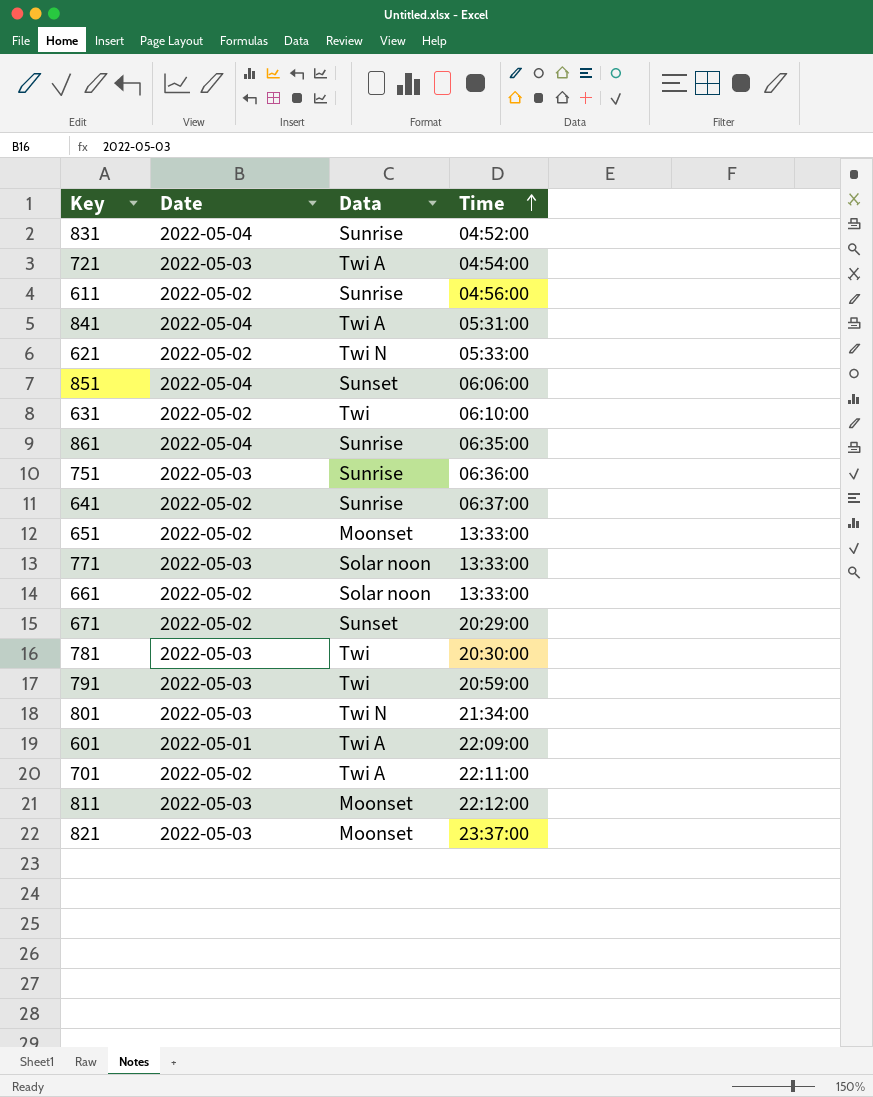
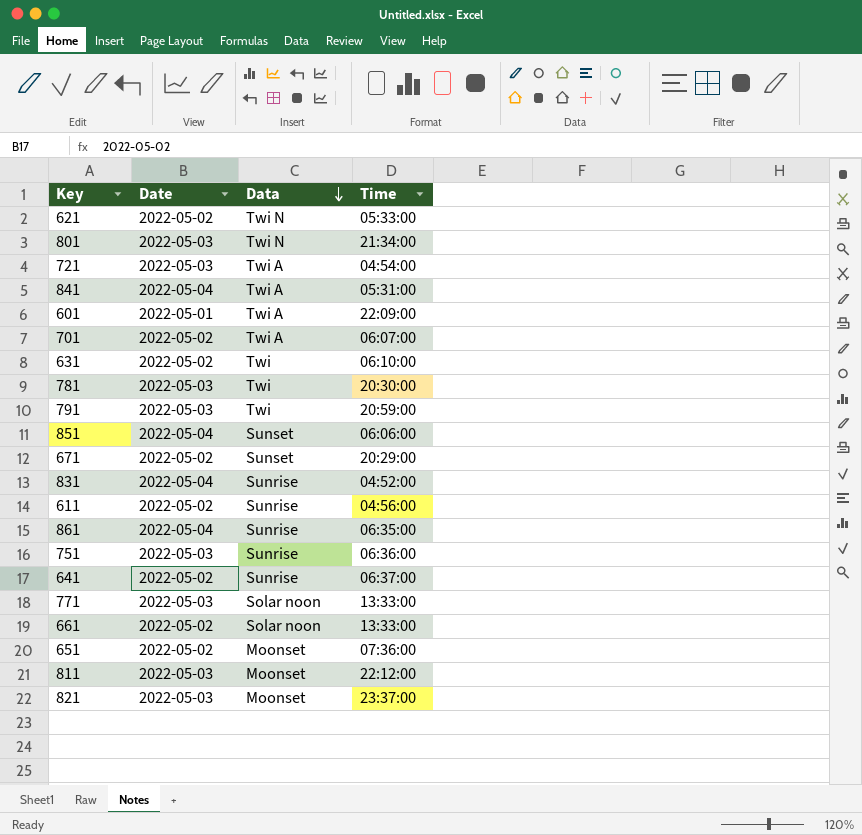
row order: Time ascending -> Data descending
701 | Time: 22:11:00 -> 06:07:00
651 | Time: 13:33:00 -> 07:36:00

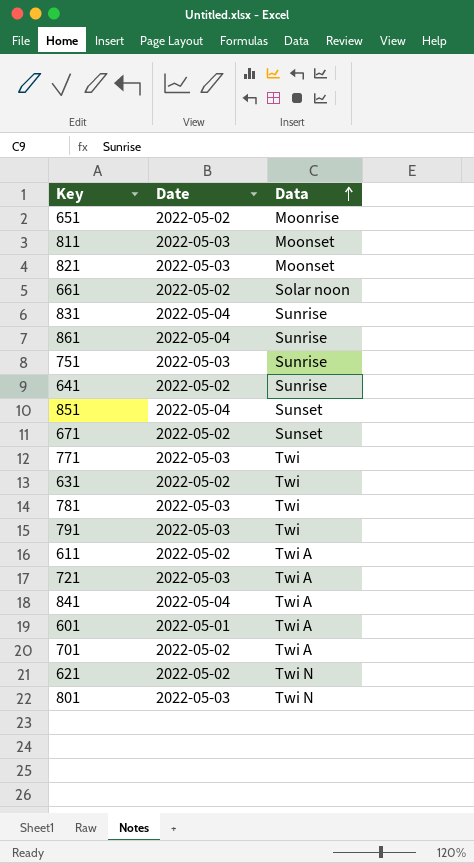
row order: Data descending -> Data ascending
column Time | position: 4 -> none
651 | Data: Moonset -> Moonrise
771 | Data: Solar noon -> Twi
611 | Data: Sunrise -> Twi A

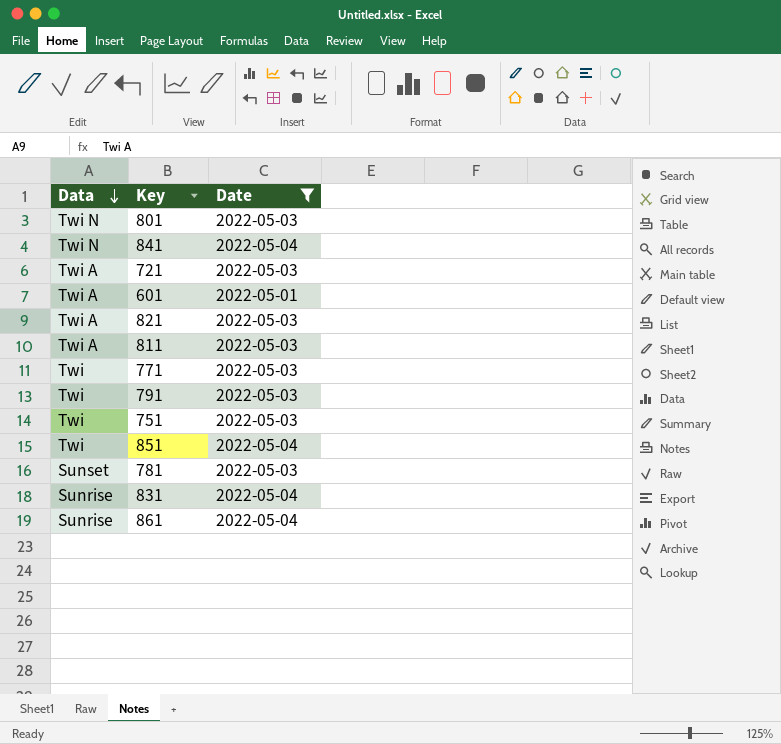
filter: none -> Date != 2022-05-02
row order: Data ascending -> Data descending
column Data | position: 3 -> 1
841 | Data: Twi A -> Twi N
821 | Data: Moonset -> Twi A
811 | Data: Moonset -> Twi A
751 | Data: Sunrise -> Twi
851 | Data: Sunset -> Twi
781 | Data: Twi -> Sunset

